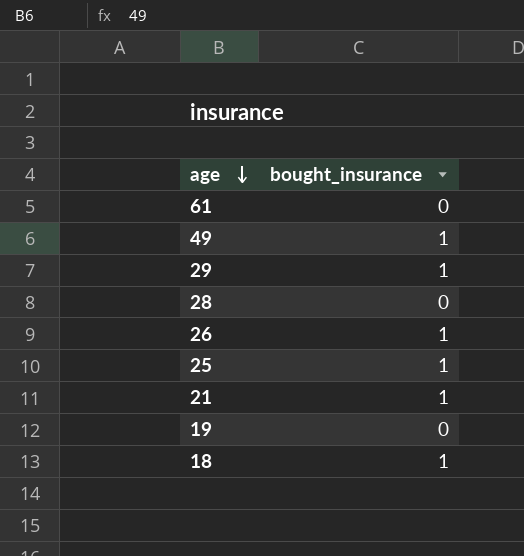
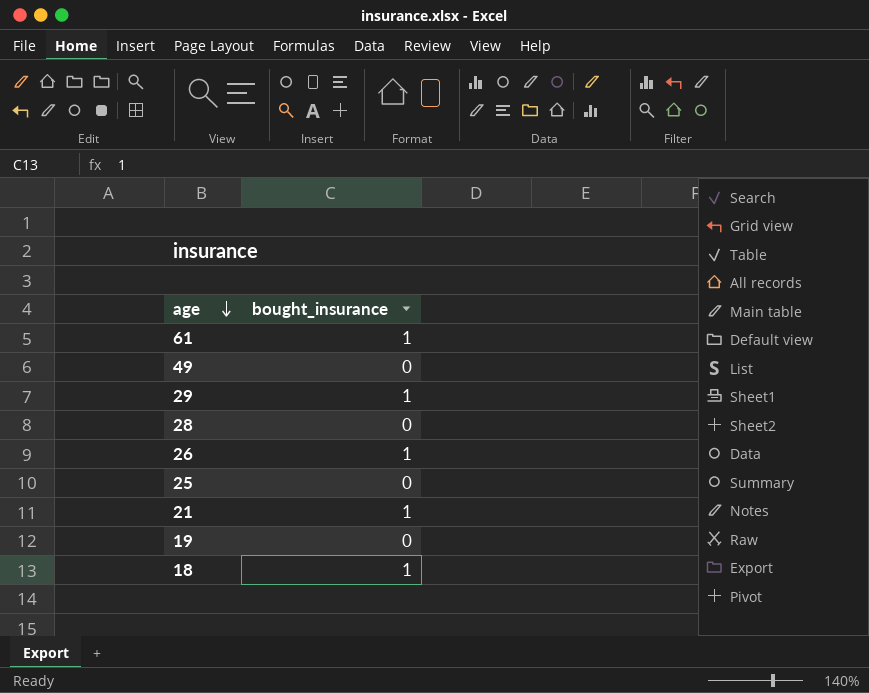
61 | bought_insurance: 0 -> 1
49 | bought_insurance: 1 -> 0
25 | bought_insurance: 1 -> 0

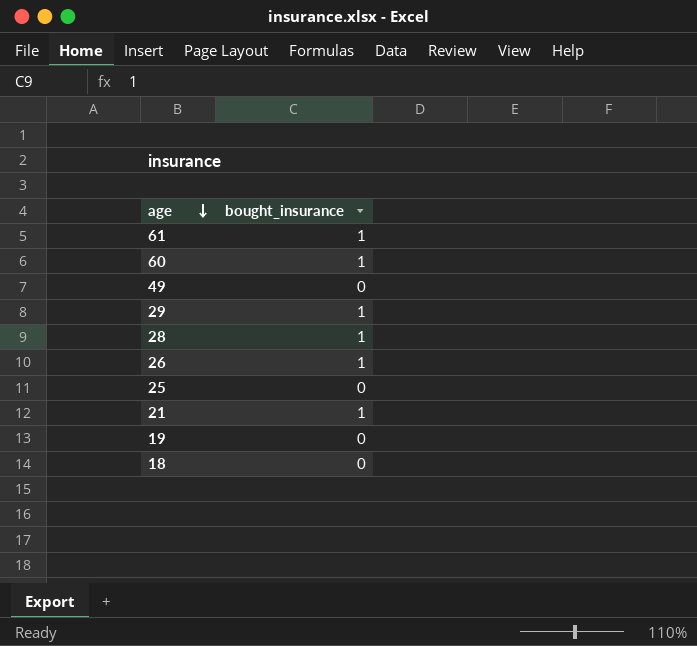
row 60: none -> 1
28 | bought_insurance: 0 -> 1
18 | bought_insurance: 1 -> 0

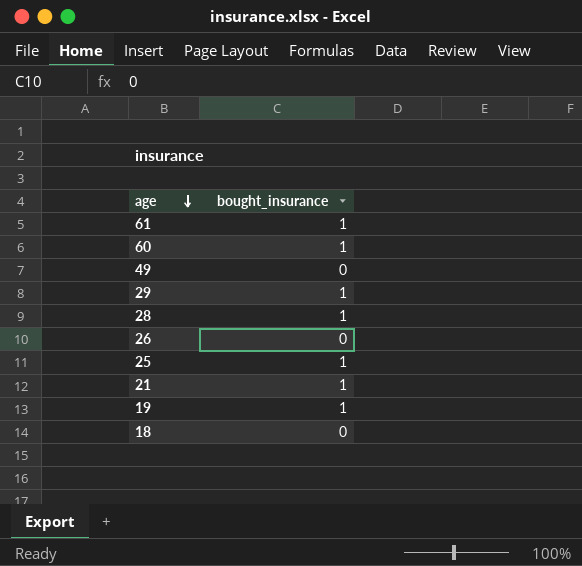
26 | bought_insurance: 1 -> 0
25 | bought_insurance: 0 -> 1
19 | bought_insurance: 0 -> 1

